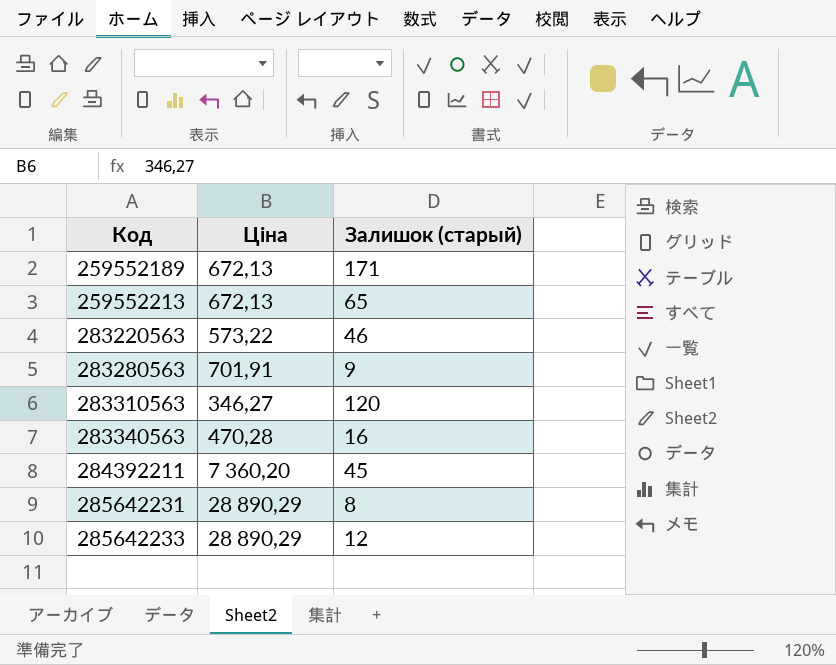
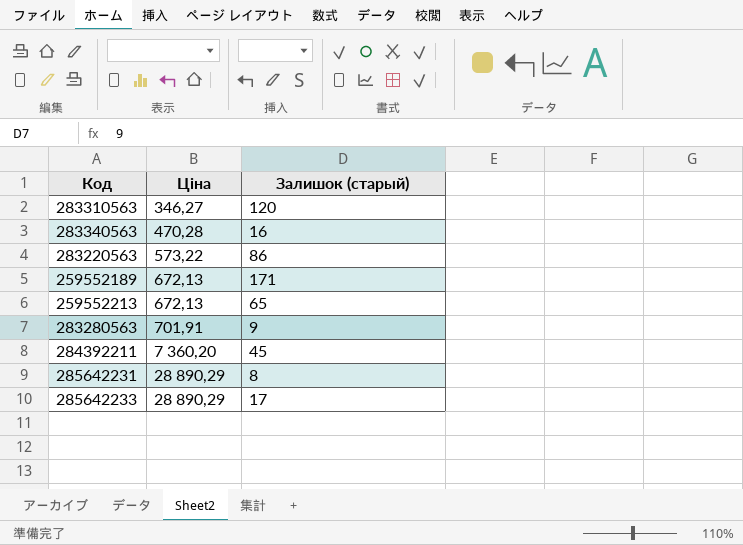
row order: Код ascending -> Ціна ascending
283220563 | Залишок (старый): 46 -> 86
285642233 | Залишок (старый): 12 -> 17

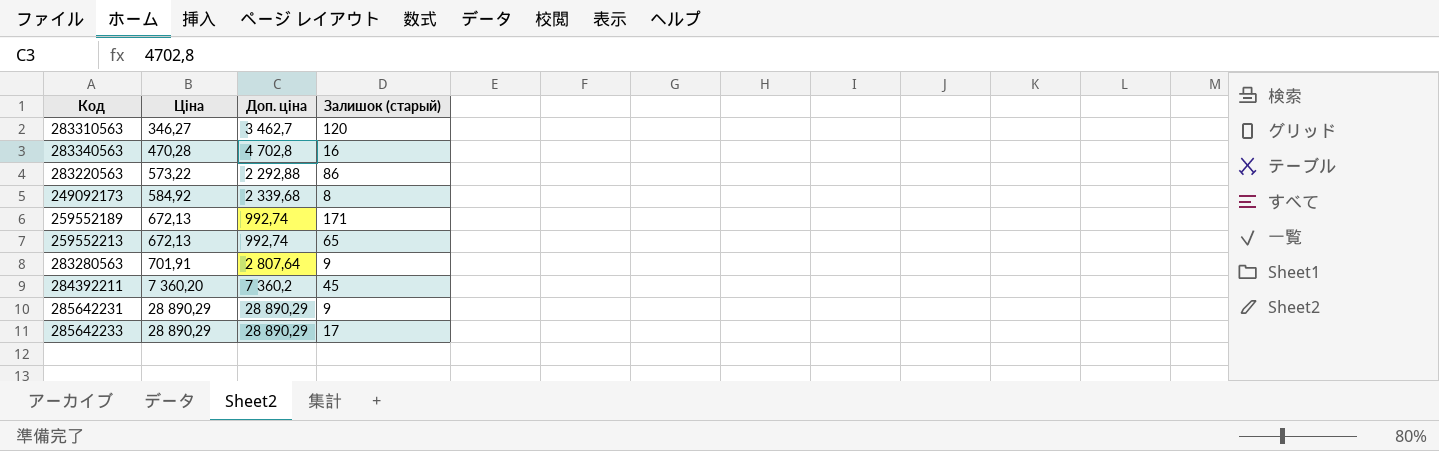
column Доп. ціна | position: none -> 3
row 249092173: none -> 584,92 | 2 339,68 | 8
285642231 | Залишок (старый): 8 -> 9

